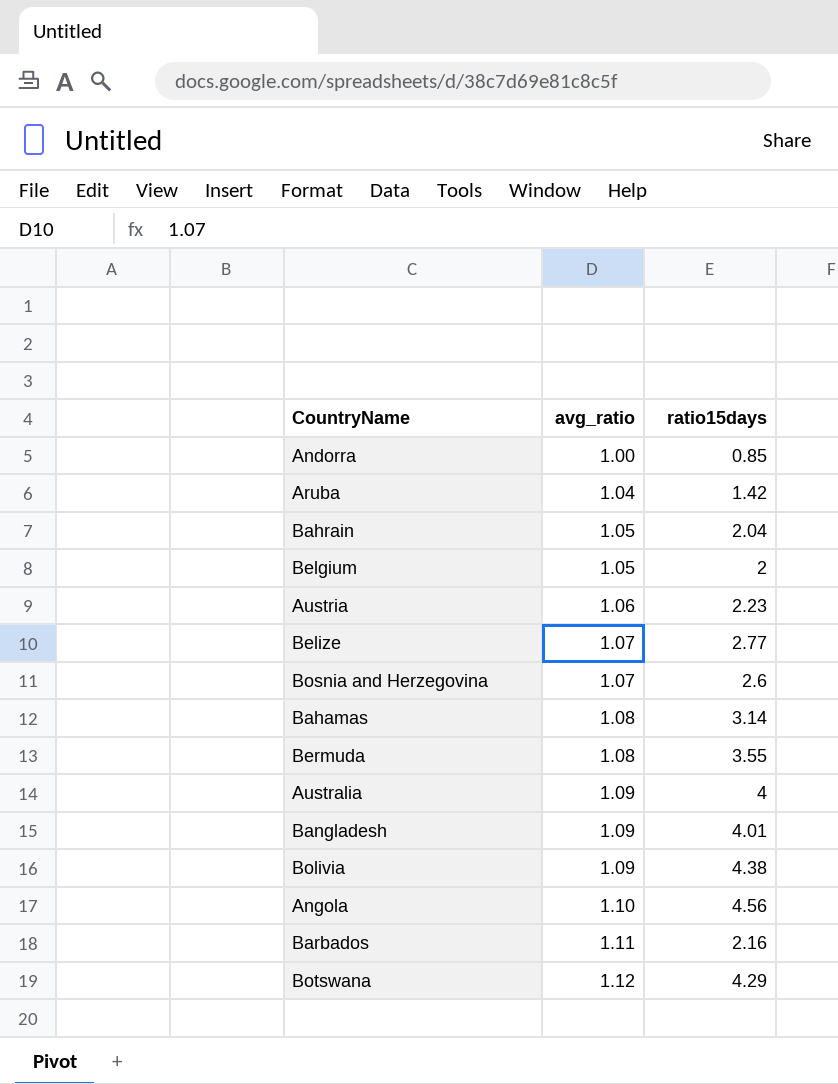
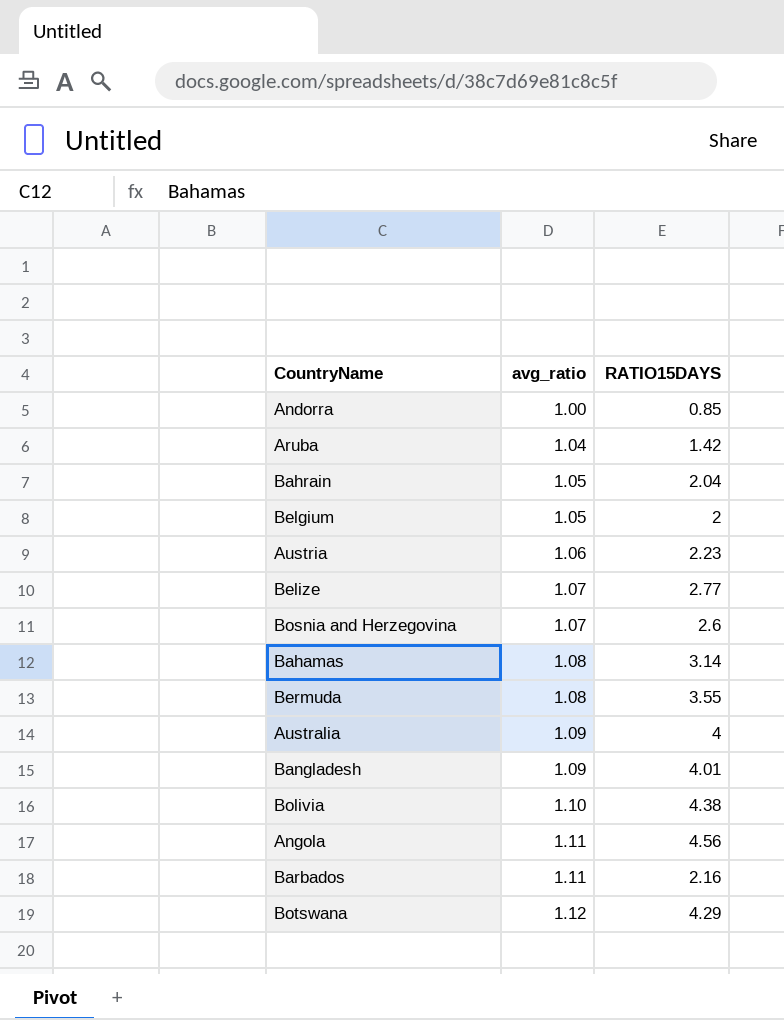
column name: ratio15days -> RATIO15DAYS
Bolivia | avg_ratio: 1.09 -> 1.10
Angola | avg_ratio: 1.10 -> 1.11

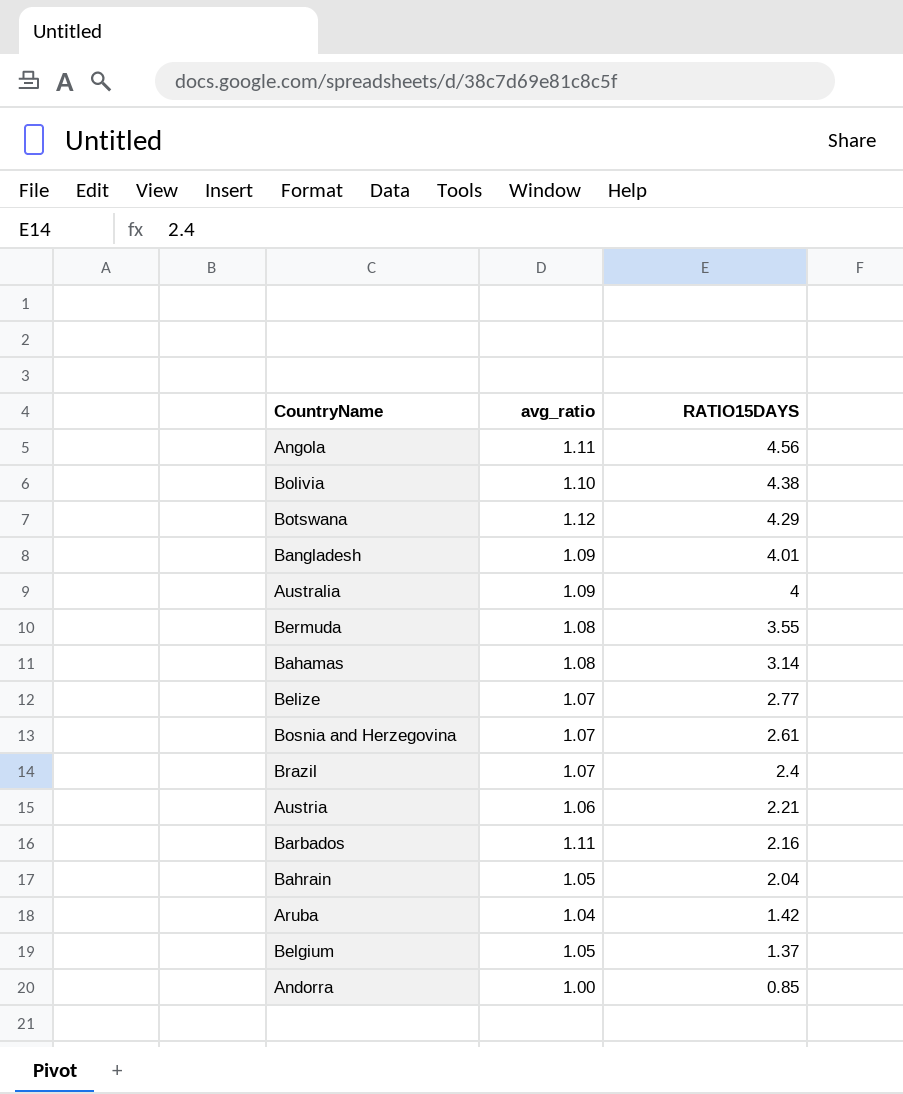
row order: avg_ratio ascending -> RATIO15DAYS descending
Bosnia and Herzegovina | RATIO15DAYS: 2.6 -> 2.61
row Brazil: none -> 1.07 | 2.4
Austria | RATIO15DAYS: 2.23 -> 2.21
Belgium | RATIO15DAYS: 2 -> 1.37

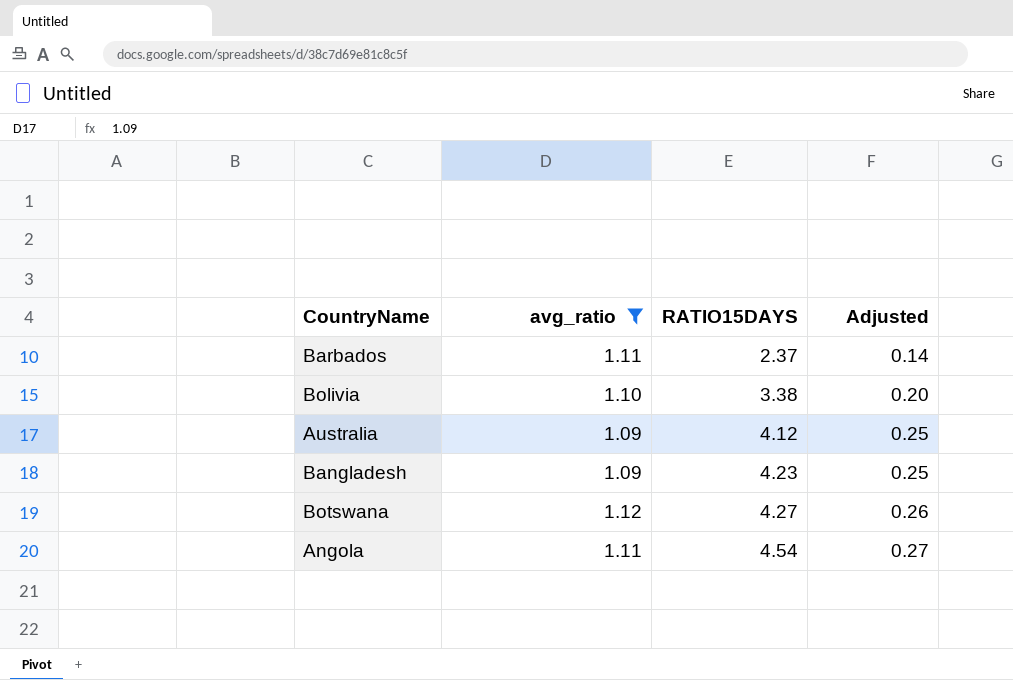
filter: none -> avg_ratio >= 1.09
row order: RATIO15DAYS descending -> RATIO15DAYS ascending
column Adjusted | formula: none -> [RATIO15DAYS] * 0.06
Barbados | RATIO15DAYS: 2.16 -> 2.37
Bolivia | RATIO15DAYS: 4.38 -> 3.38
Australia | RATIO15DAYS: 4 -> 4.12
Bangladesh | RATIO15DAYS: 4.01 -> 4.23
Botswana | RATIO15DAYS: 4.29 -> 4.27
Angola | RATIO15DAYS: 4.56 -> 4.54

